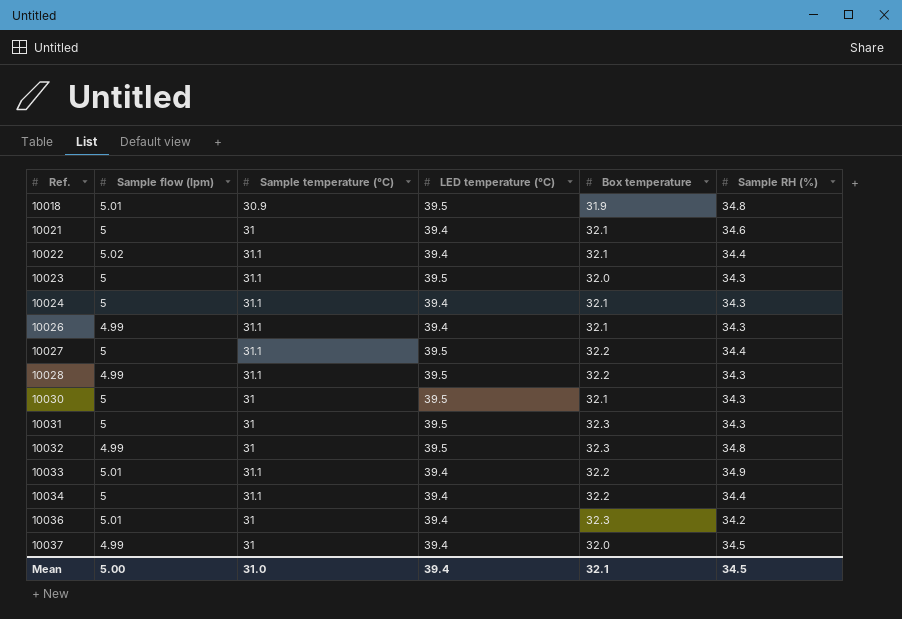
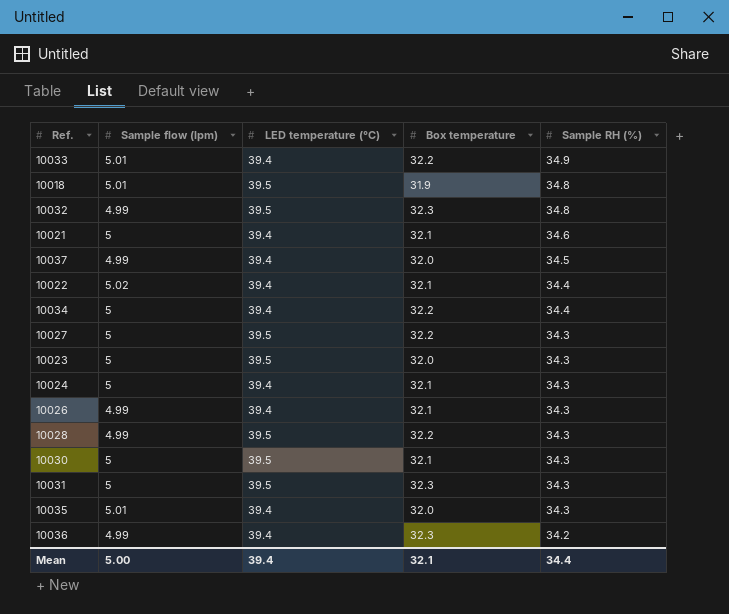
row order: Ref. ascending -> Sample RH (%) descending
column Sample temperature (°C) | position: 3 -> none
10027 | Sample RH (%): 34.4 -> 34.3
row 10035: none -> 5.01 | 39.4 | 32.0 | 34.3
10036 | Sample flow (lpm): 5.01 -> 4.99
Mean | Sample RH (%): 34.5 -> 34.4

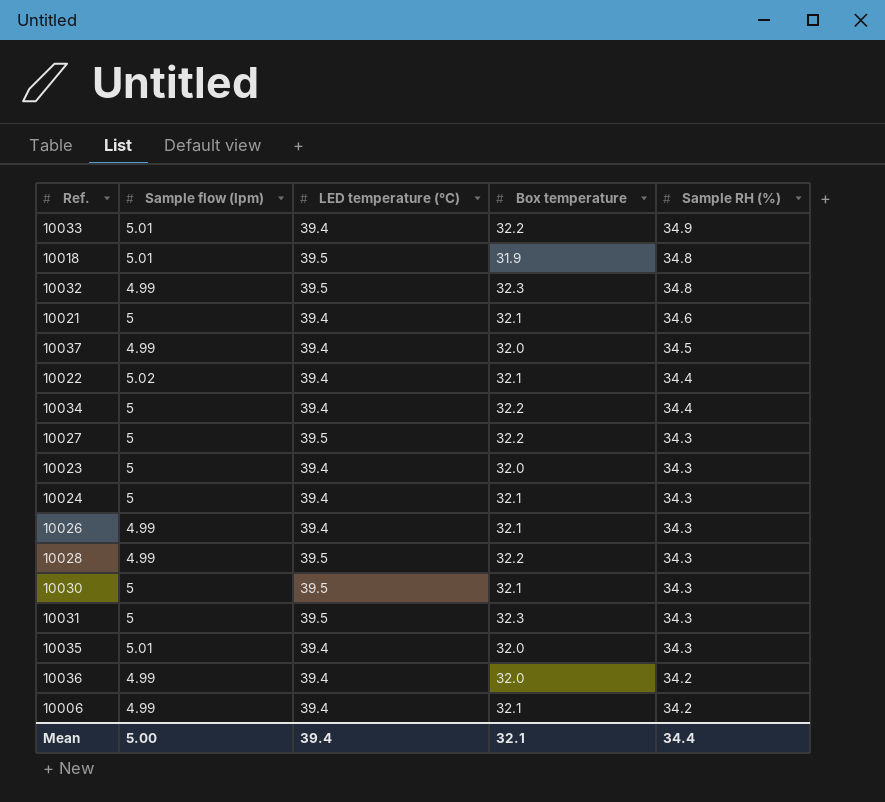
10023 | LED temperature (°C): 39.5 -> 39.4
10036 | Box temperature: 32.3 -> 32.0
row 10006: none -> 4.99 | 39.4 | 32.1 | 34.2

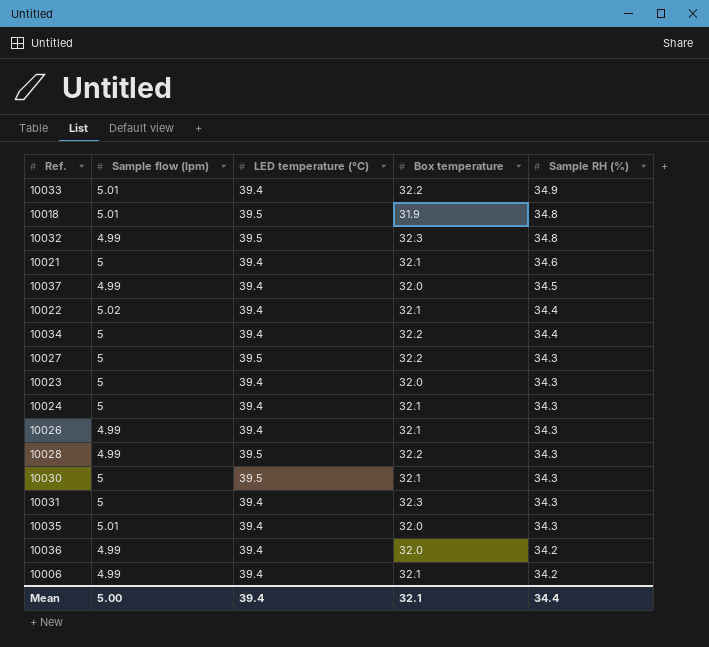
10031 | LED temperature (°C): 39.5 -> 39.4

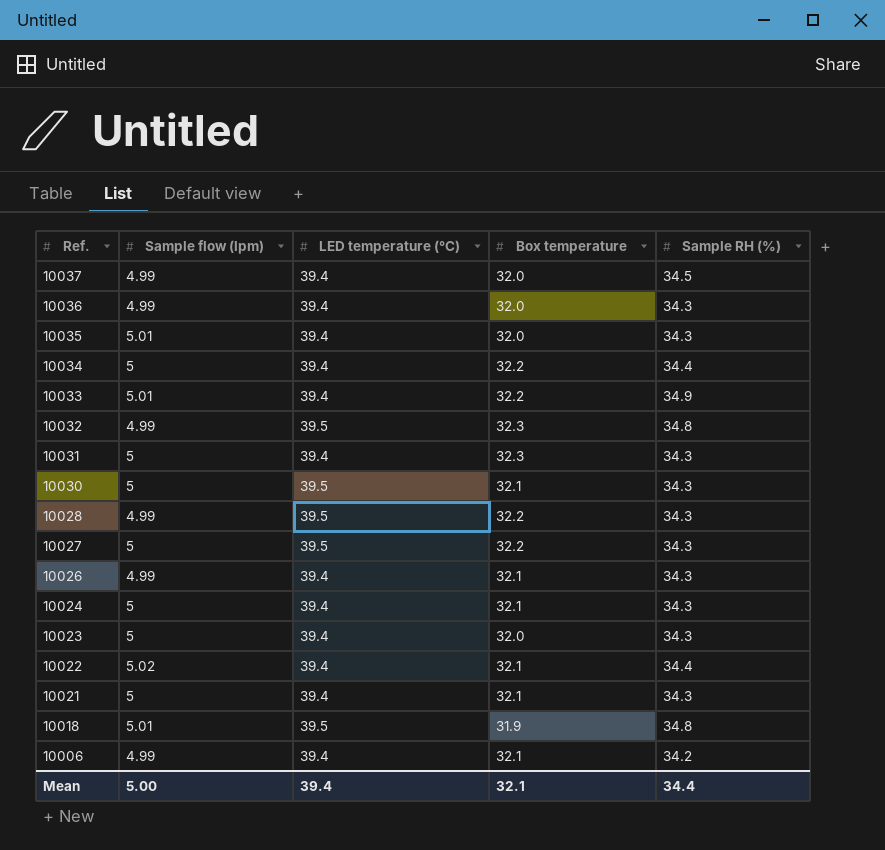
row order: Sample RH (%) descending -> Ref. descending
10036 | Sample RH (%): 34.2 -> 34.3
10021 | Sample RH (%): 34.6 -> 34.3

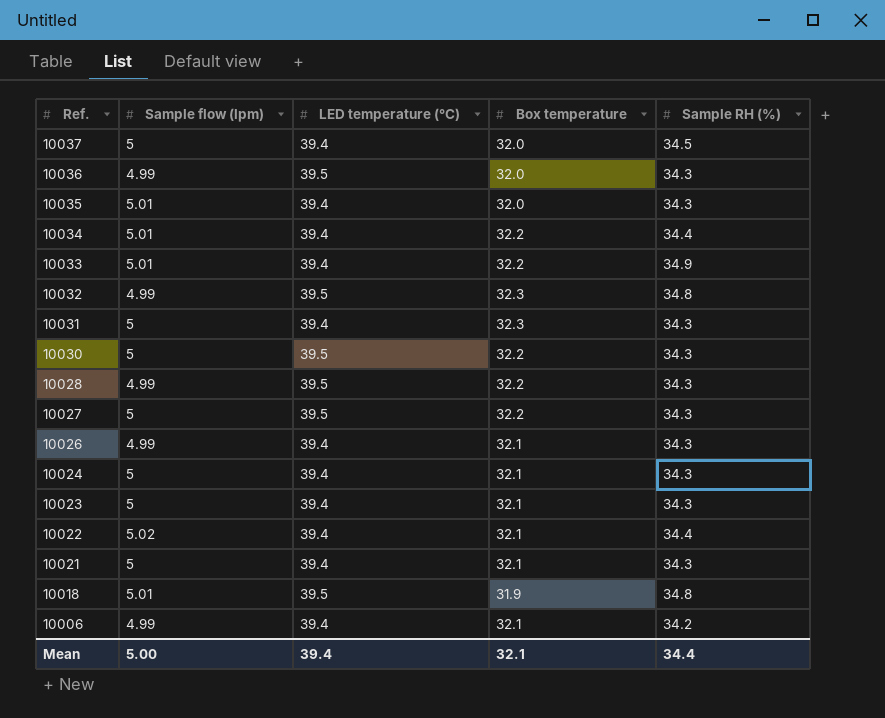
10037 | Sample flow (lpm): 4.99 -> 5
10036 | LED temperature (°C): 39.4 -> 39.5
10034 | Sample flow (lpm): 5 -> 5.01
10030 | Box temperature: 32.1 -> 32.2
10023 | Box temperature: 32.0 -> 32.1

